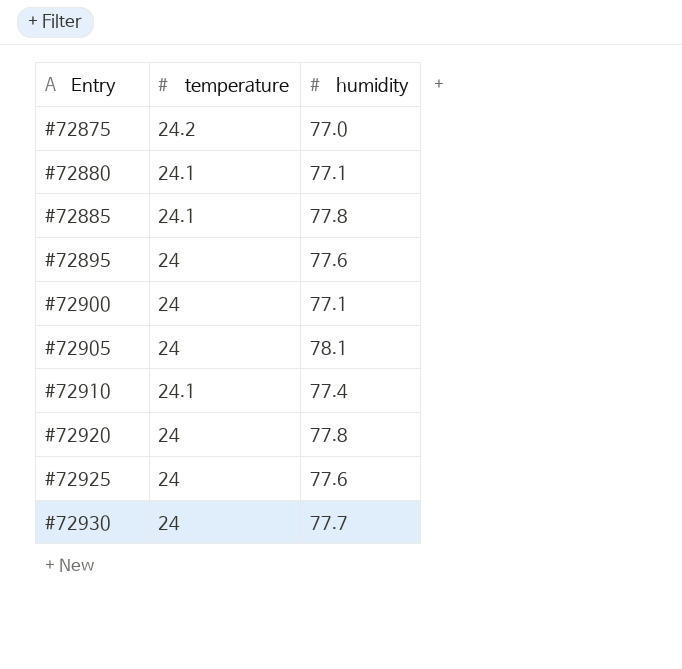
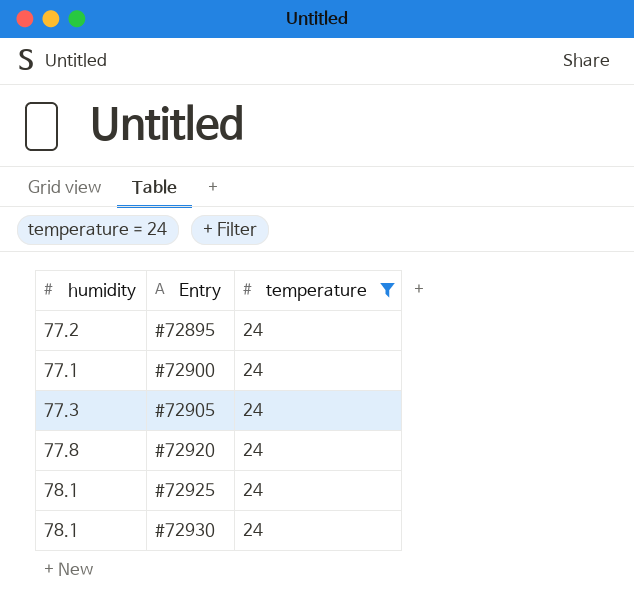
filter: none -> temperature = 24
column humidity | position: 3 -> 1
#72895 | humidity: 77.6 -> 77.2
#72905 | humidity: 78.1 -> 77.3
#72925 | humidity: 77.6 -> 78.1
#72930 | humidity: 77.7 -> 78.1

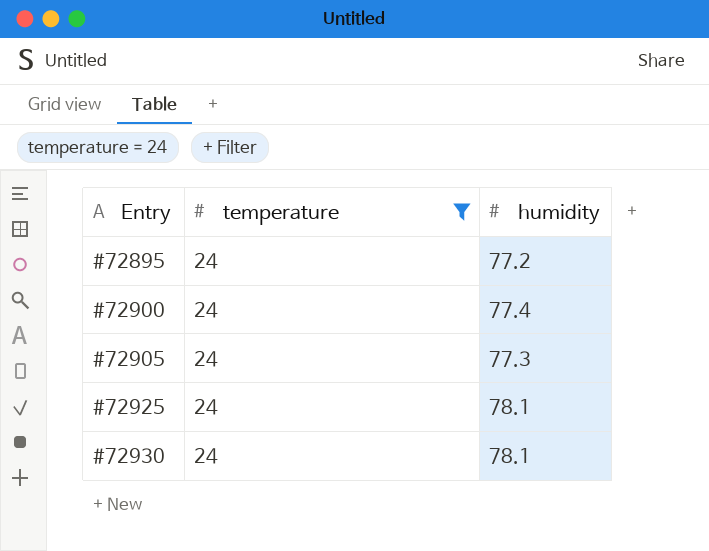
column humidity | position: 1 -> 3
row #72920: 77.8 | 24 -> none
#72900 | humidity: 77.1 -> 77.4

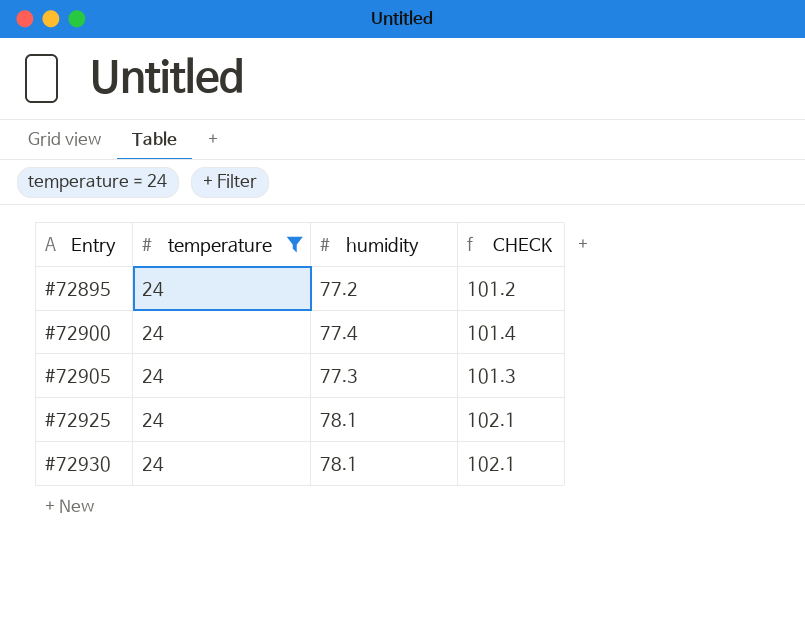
column CHECK | formula: none -> [temperature] + [humidity]

